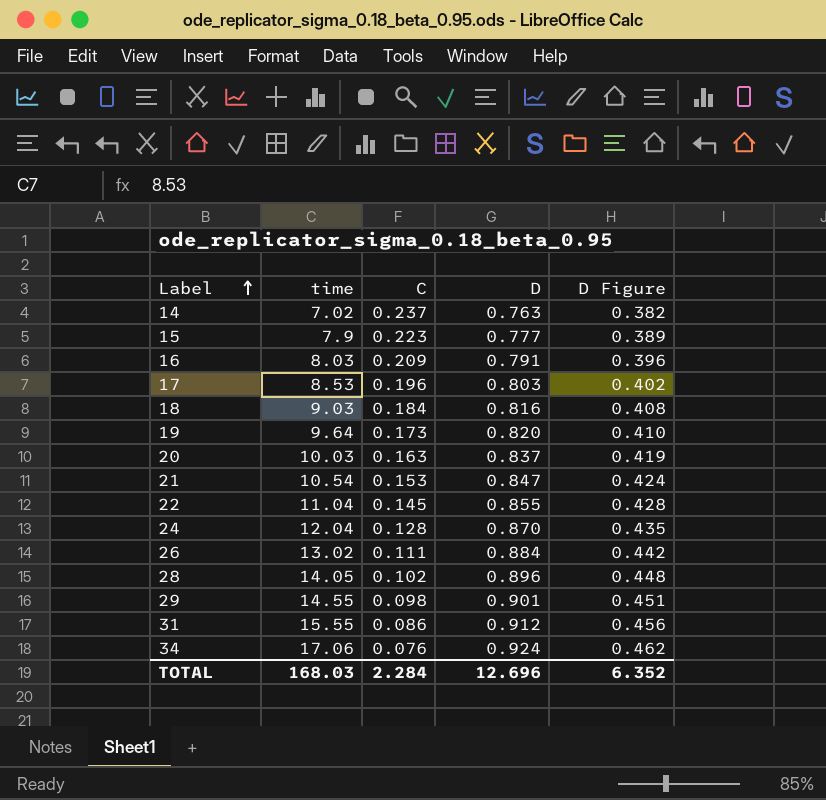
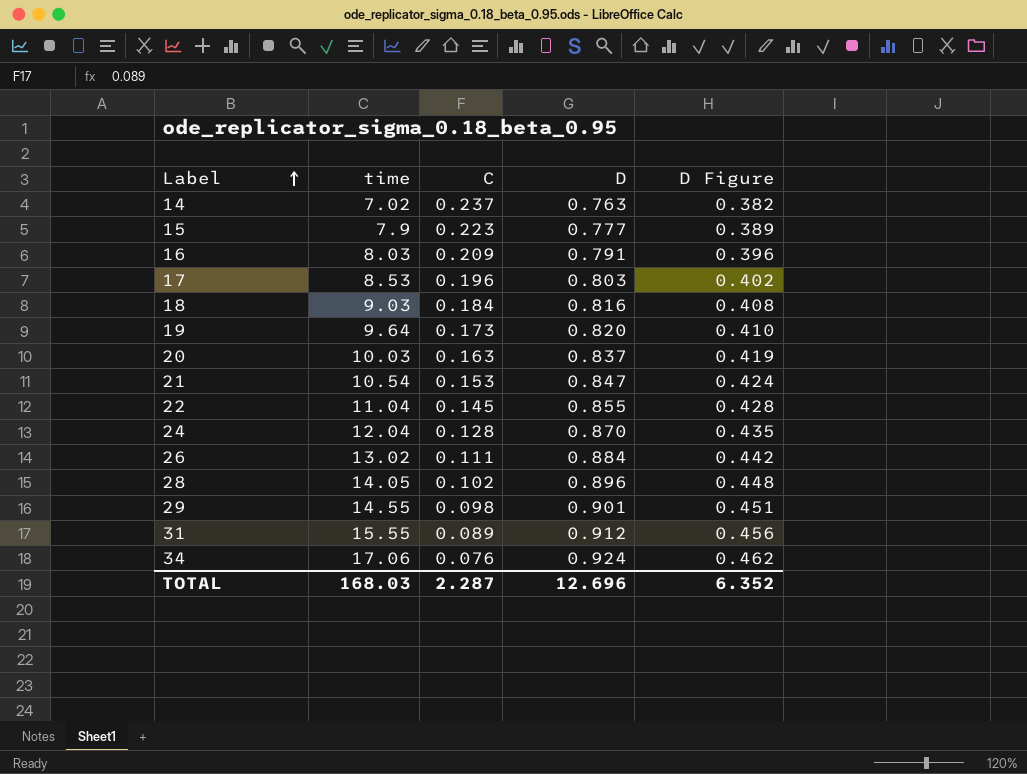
31 | C: 0.086 -> 0.089
TOTAL | C: 2.284 -> 2.287

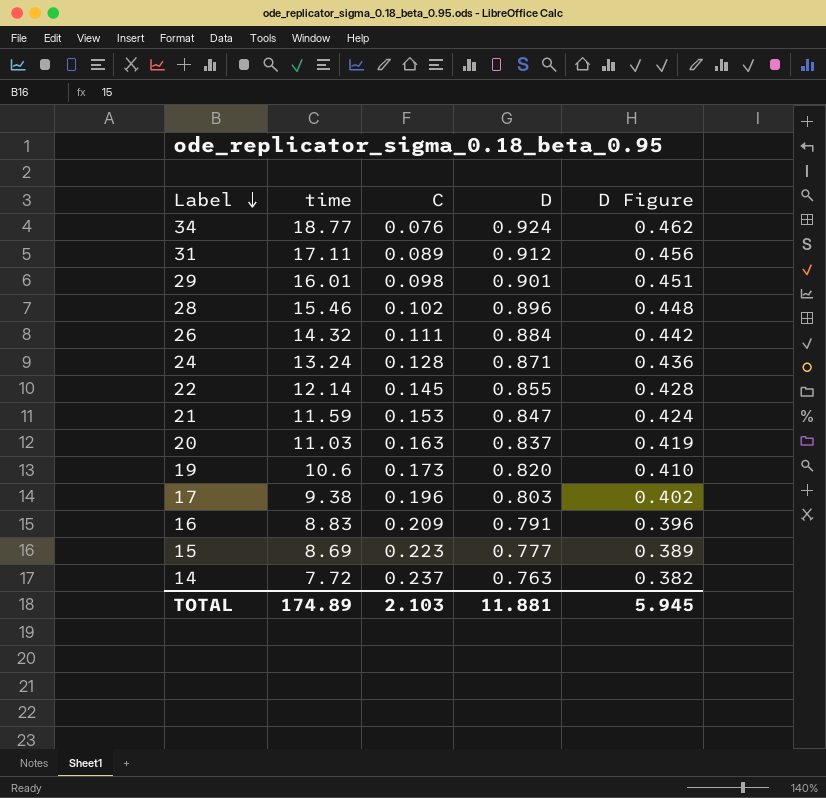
row order: Label ascending -> Label descending
row 18: 9.03 | 0.184 | 0.816 | 0.408 -> none
34 | time: 17.06 -> 18.77
31 | time: 15.55 -> 17.11
29 | time: 14.55 -> 16.01
28 | time: 14.05 -> 15.46
26 | time: 13.02 -> 14.32
24 | time: 12.04 -> 13.24
24 | D: 0.870 -> 0.871
24 | D Figure: 0.435 -> 0.436
22 | time: 11.04 -> 12.14
21 | time: 10.54 -> 11.59
20 | time: 10.03 -> 11.03
19 | time: 9.64 -> 10.6
17 | time: 8.53 -> 9.38
16 | time: 8.03 -> 8.83
15 | time: 7.9 -> 8.69
14 | time: 7.02 -> 7.72
TOTAL | time: 168.03 -> 174.89
TOTAL | C: 2.287 -> 2.103
TOTAL | D: 12.696 -> 11.881
TOTAL | D Figure: 6.352 -> 5.945

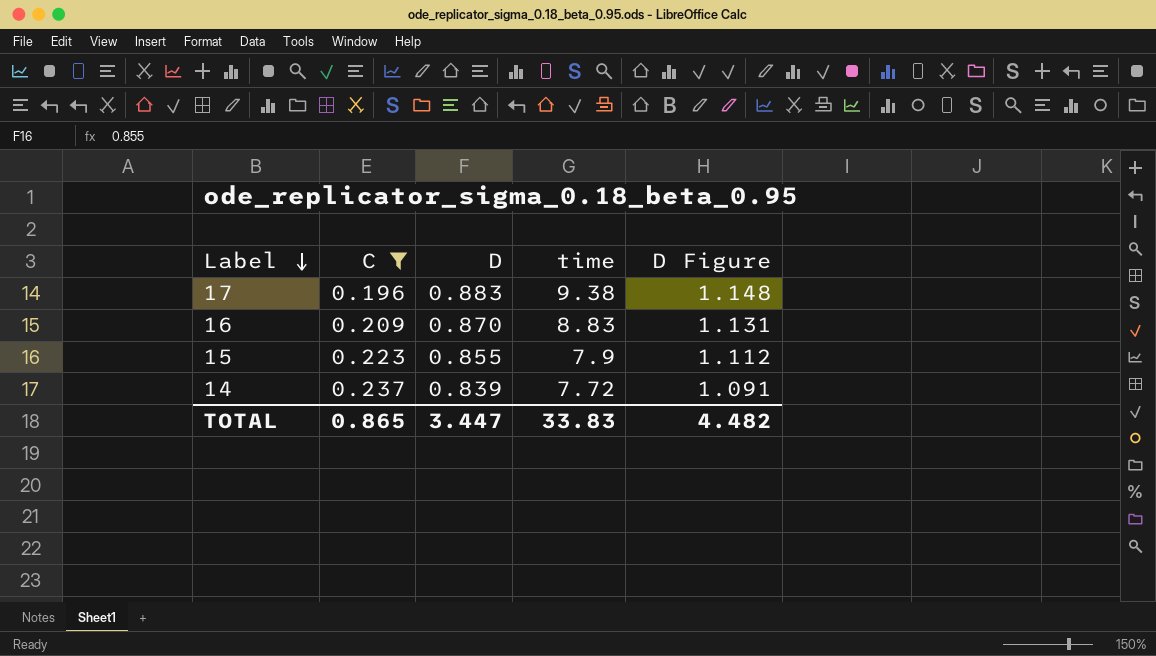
filter: none -> C >= 0.196
column time | position: 2 -> 4
column D Figure | formula: [D] * 0.5 -> [D] * 1.3
17 | D: 0.803 -> 0.883
16 | D: 0.791 -> 0.870
15 | D: 0.777 -> 0.855
15 | time: 8.69 -> 7.9
14 | D: 0.763 -> 0.839
TOTAL | C: 2.103 -> 0.865
TOTAL | D: 11.881 -> 3.447
TOTAL | time: 174.89 -> 33.83
TOTAL | D Figure: 5.945 -> 4.482

